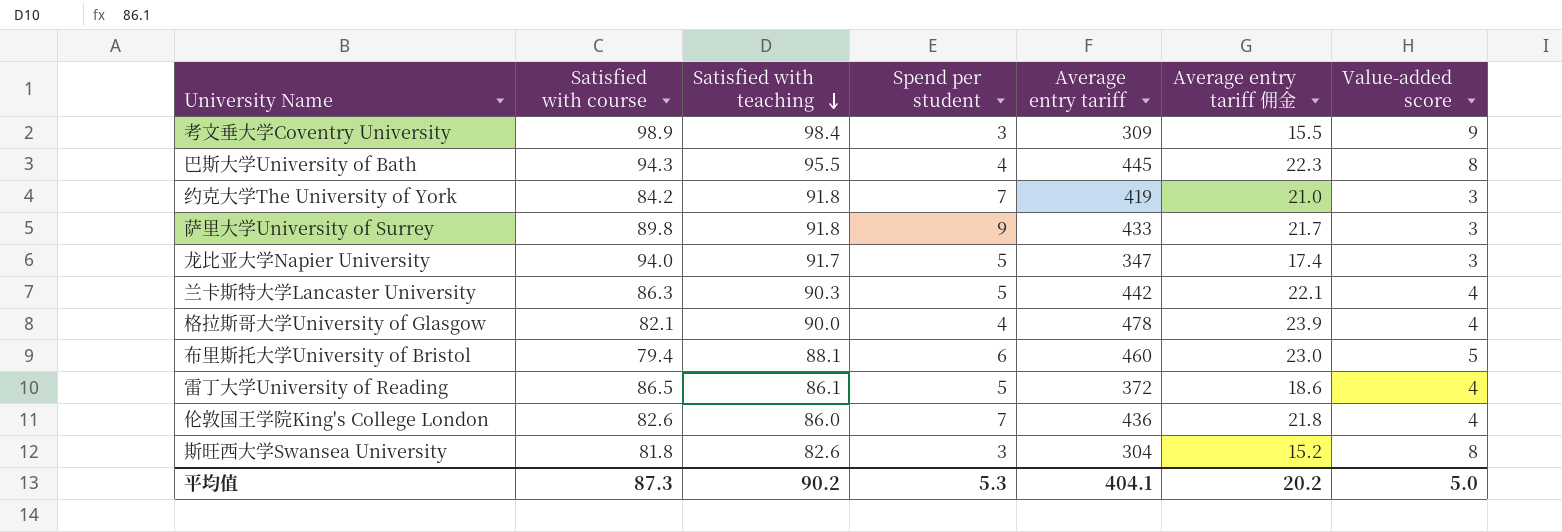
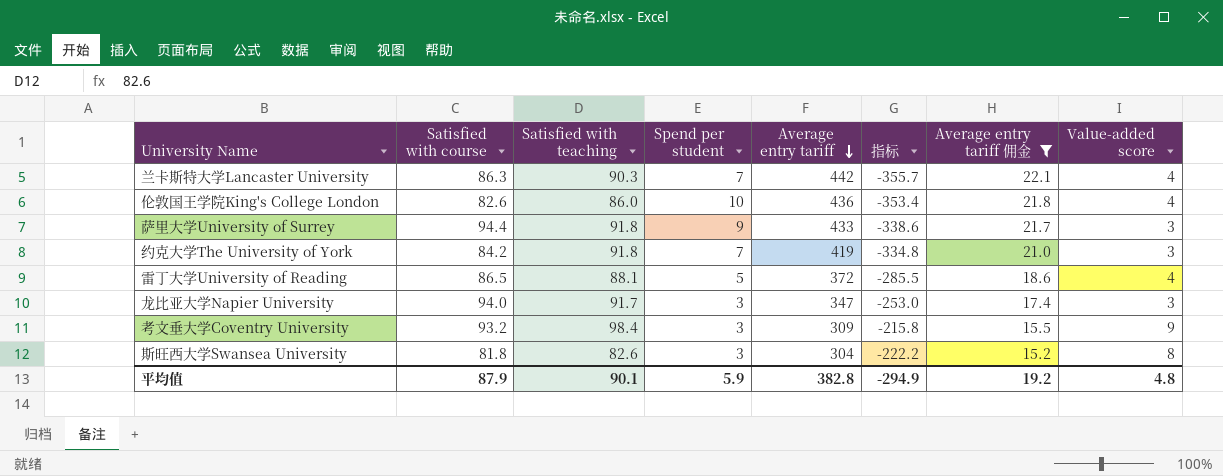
filter: none -> Average entry tariff 佣金 <= 22.1
row order: Satisfied with teaching descending -> Average entry tariff descending
column 指标 | formula: none -> [Satisfied with course] - [Average entry tariff]
兰卡斯特大学Lancaster University | Spend per student: 5 -> 7
伦敦国王学院King's College London | Spend per student: 7 -> 10
萨里大学University of Surrey | Satisfied with course: 89.8 -> 94.4
雷丁大学University of Reading | Satisfied with teaching: 86.1 -> 88.1
龙比亚大学Napier University | Spend per student: 5 -> 3
考文垂大学Coventry University | Satisfied with course: 98.9 -> 93.2
平均值 | Satisfied with course: 87.3 -> 87.9
平均值 | Satisfied with teaching: 90.2 -> 90.1
平均值 | Spend per student: 5.3 -> 5.9
平均值 | Average entry tariff: 404.1 -> 382.8
平均值 | Average entry tariff 佣金: 20.2 -> 19.2
平均值 | Value-added score: 5.0 -> 4.8

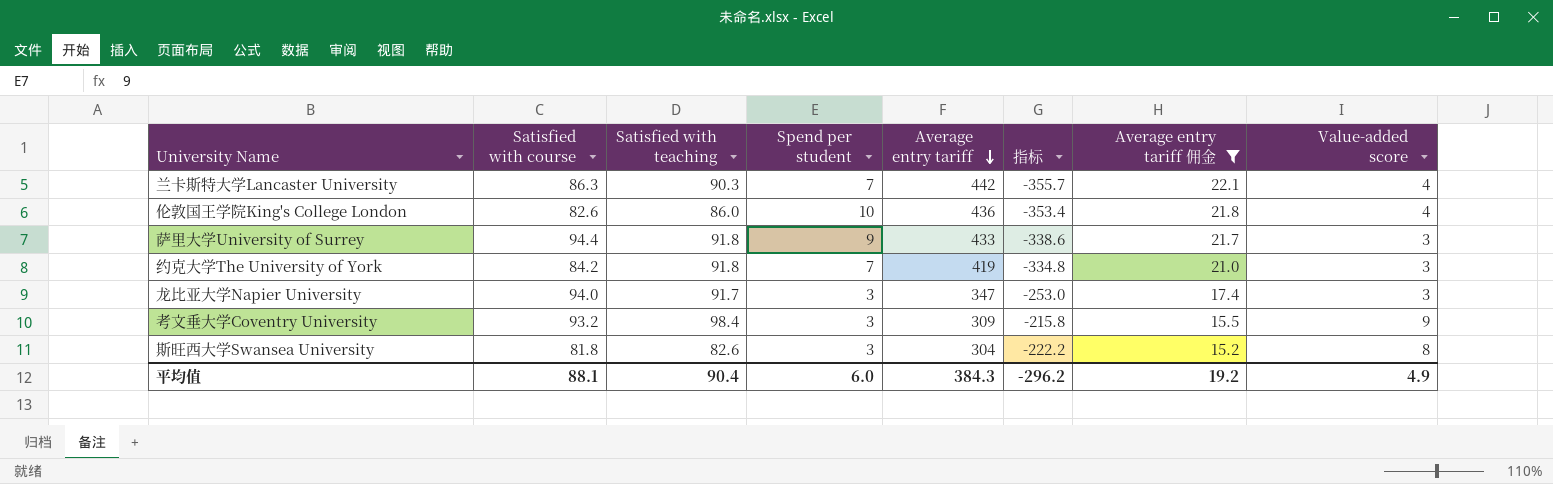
row 雷丁大学University of Reading: 86.5 | 88.1 | 5 | 372 | -285.5 | 18.6 | 4 -> none
平均值 | Satisfied with course: 87.9 -> 88.1
平均值 | Satisfied with teaching: 90.1 -> 90.4
平均值 | Spend per student: 5.9 -> 6.0
平均值 | Average entry tariff: 382.8 -> 384.3
平均值 | 指标: -294.9 -> -296.2
平均值 | Value-added score: 4.8 -> 4.9

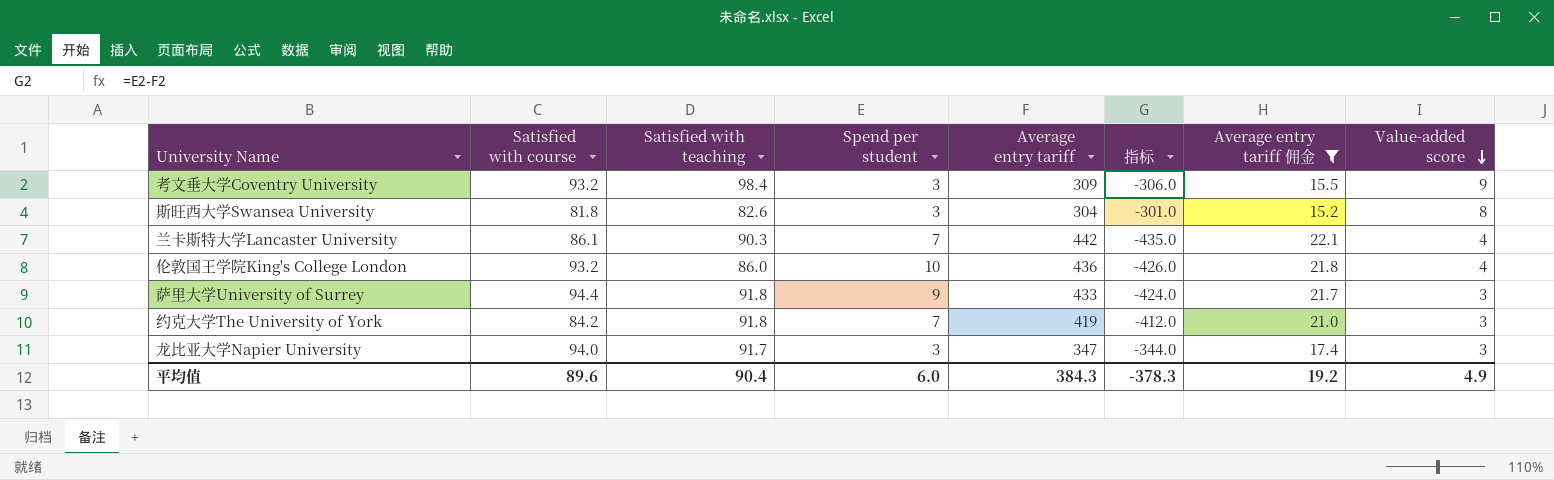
row order: Average entry tariff descending -> Value-added score descending
column 指标 | formula: [Satisfied with course] - [Average entry tariff] -> [Spend per student] - [Average entry tariff]
兰卡斯特大学Lancaster University | Satisfied with course: 86.3 -> 86.1
伦敦国王学院King's College London | Satisfied with course: 82.6 -> 93.2
平均值 | Satisfied with course: 88.1 -> 89.6
平均值 | 指标: -296.2 -> -378.3

